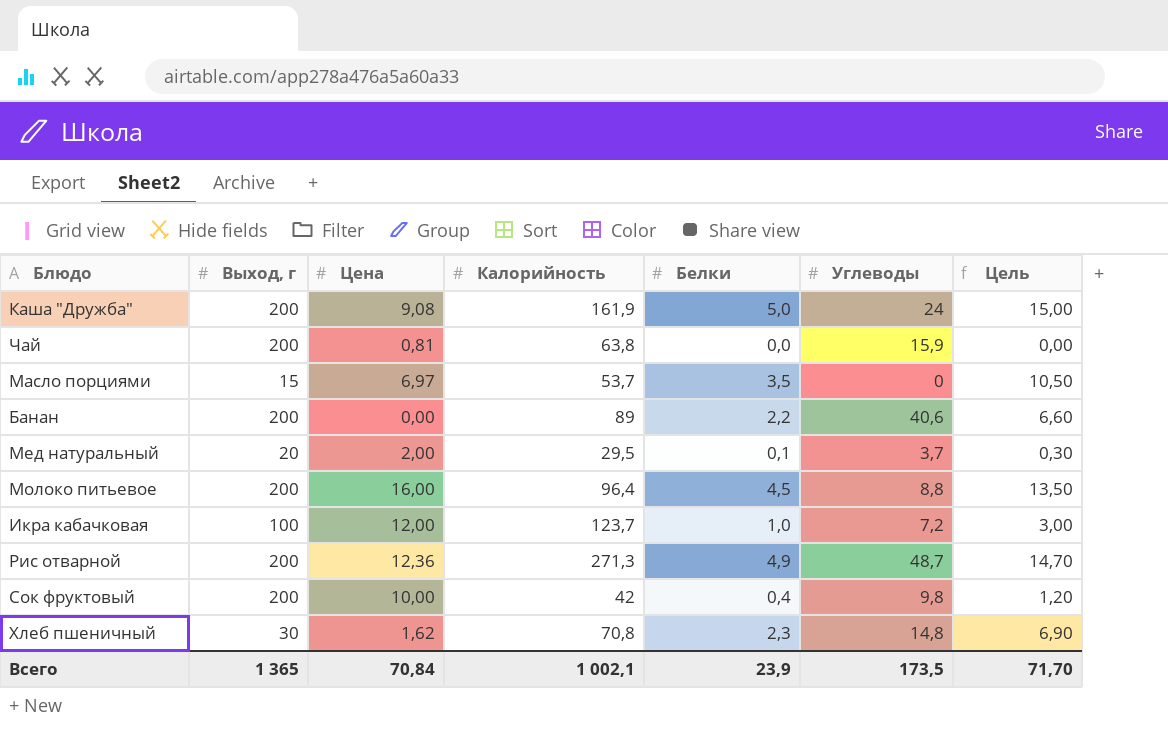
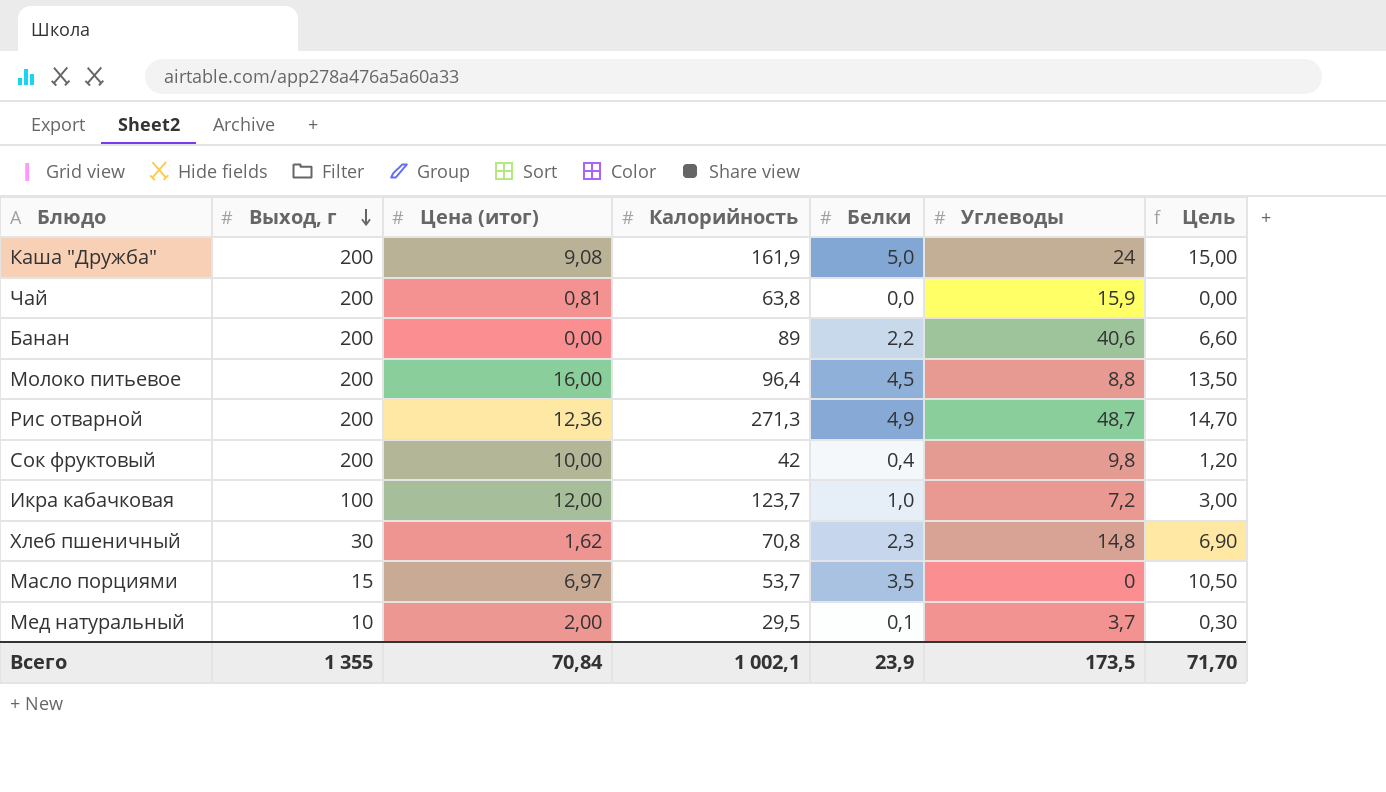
row order: none -> Выход, г descending
column name: Цена -> Цена (итог)
Мед натуральный | Выход, г: 20 -> 10
Всего | Выход, г: 1 365 -> 1 355

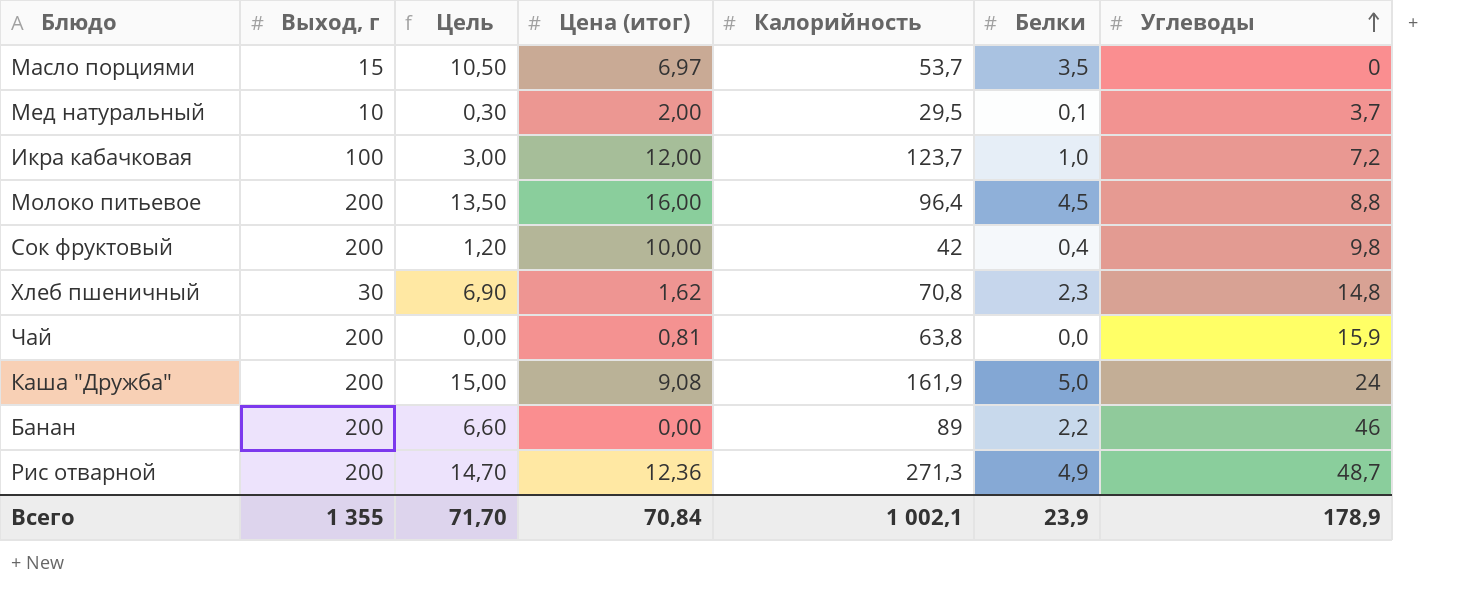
row order: Выход, г descending -> Углеводы ascending
column Цель | position: 7 -> 3
Банан | Углеводы: 40,6 -> 46
Всего | Углеводы: 173,5 -> 178,9

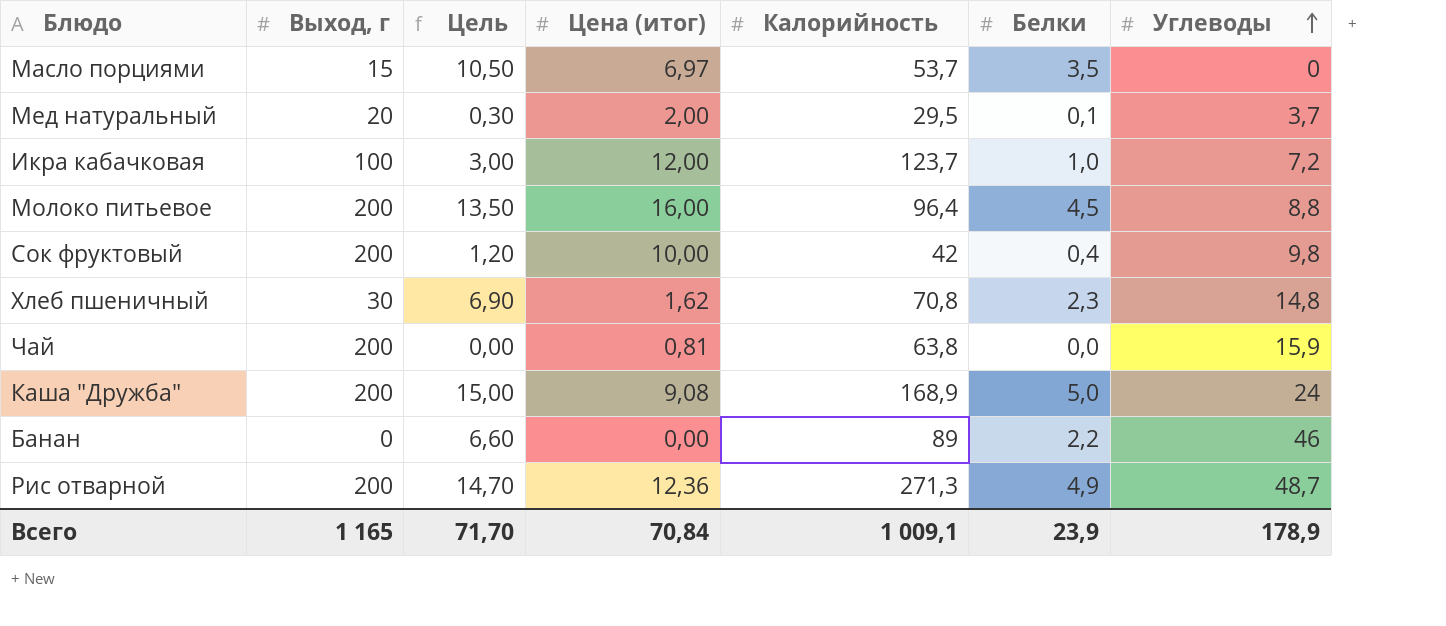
Мед натуральный | Выход, г: 10 -> 20
Каша "Дружба" | Калорийность: 161,9 -> 168,9
Банан | Выход, г: 200 -> 0
Всего | Выход, г: 1 355 -> 1 165
Всего | Калорийность: 1 002,1 -> 1 009,1

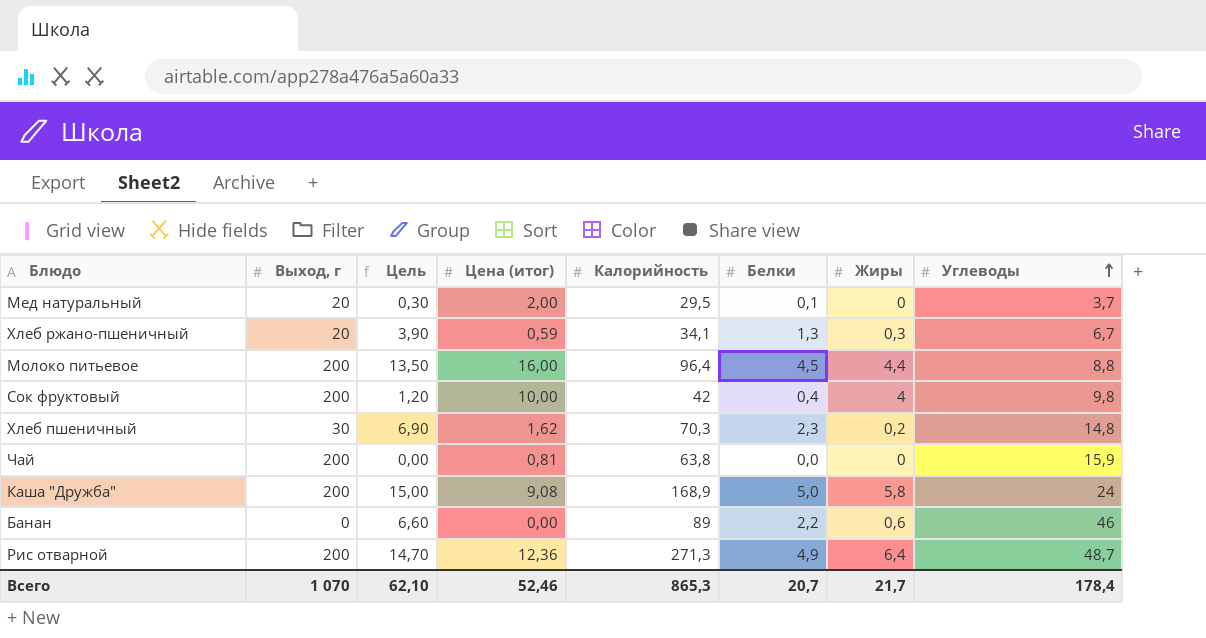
column Жиры | position: none -> 7
row Масло порциями: 15 | 10,50 | 6,97 | 53,7 | 3,5 | 0 -> none
row Икра кабачковая: 100 | 3,00 | 12,00 | 123,7 | 1,0 | 7,2 -> none
row Хлеб ржано-пшеничный: none -> 20 | 3,90 | 0,59 | 34,1 | 1,3 | 0,3 | 6,7
Хлеб пшеничный | Калорийность: 70,8 -> 70,3
Всего | Выход, г: 1 165 -> 1 070
Всего | Цель: 71,70 -> 62,10
Всего | Цена (итог): 70,84 -> 52,46
Всего | Калорийность: 1 009,1 -> 865,3
Всего | Белки: 23,9 -> 20,7
Всего | Углеводы: 178,9 -> 178,4

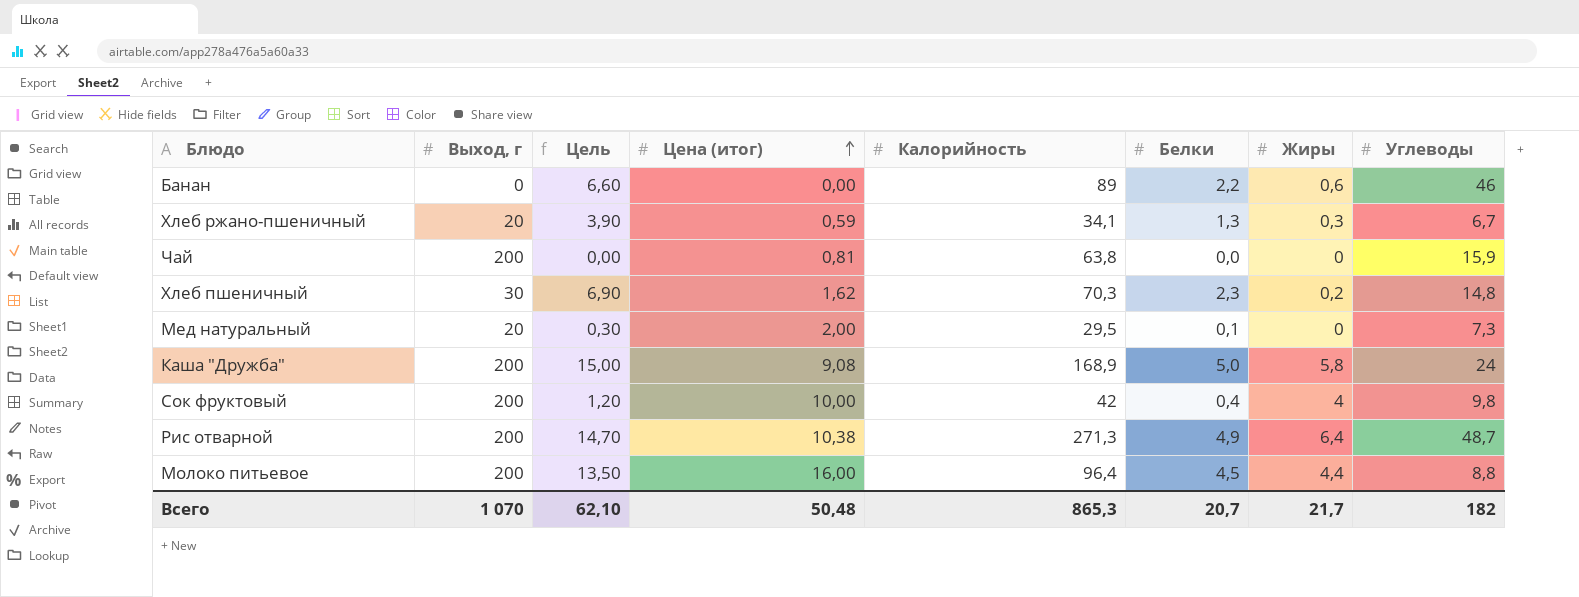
row order: Углеводы ascending -> Цена (итог) ascending
Мед натуральный | Углеводы: 3,7 -> 7,3
Рис отварной | Цена (итог): 12,36 -> 10,38
Всего | Цена (итог): 52,46 -> 50,48
Всего | Углеводы: 178,4 -> 182

